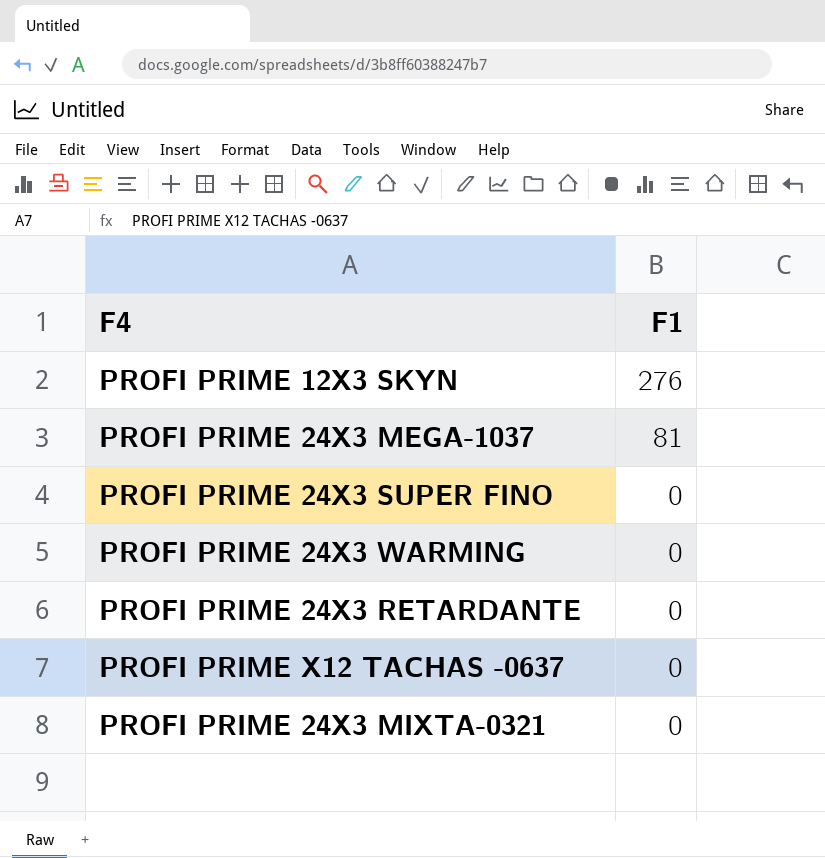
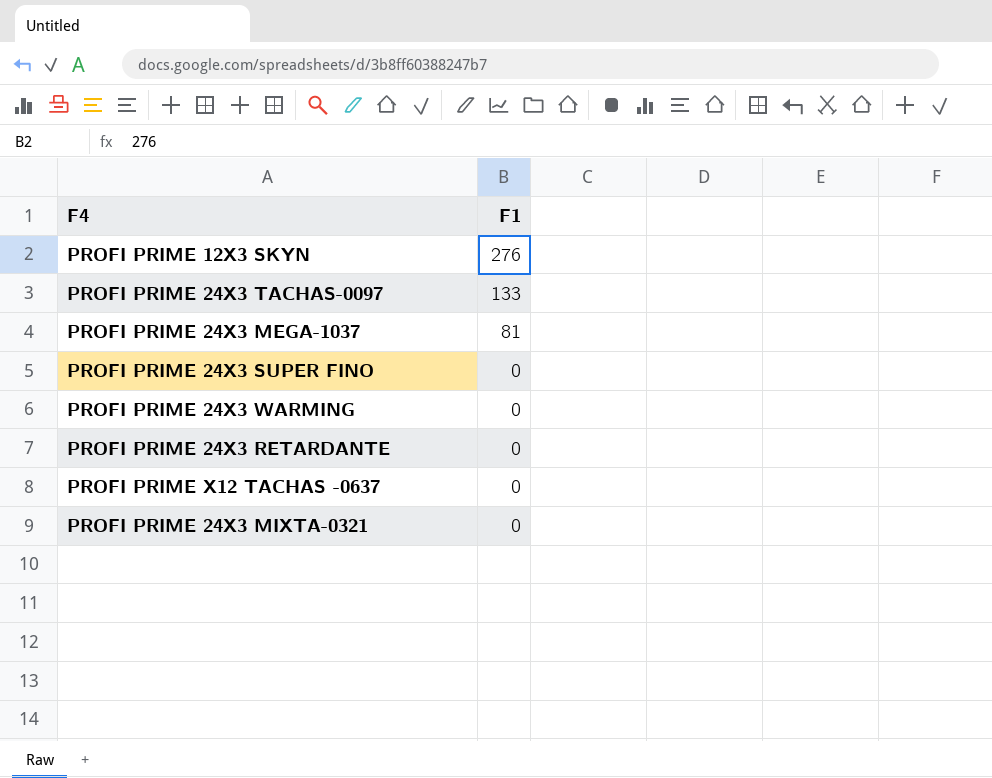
row PROFI PRIME 24X3 TACHAS-0097: none -> 133

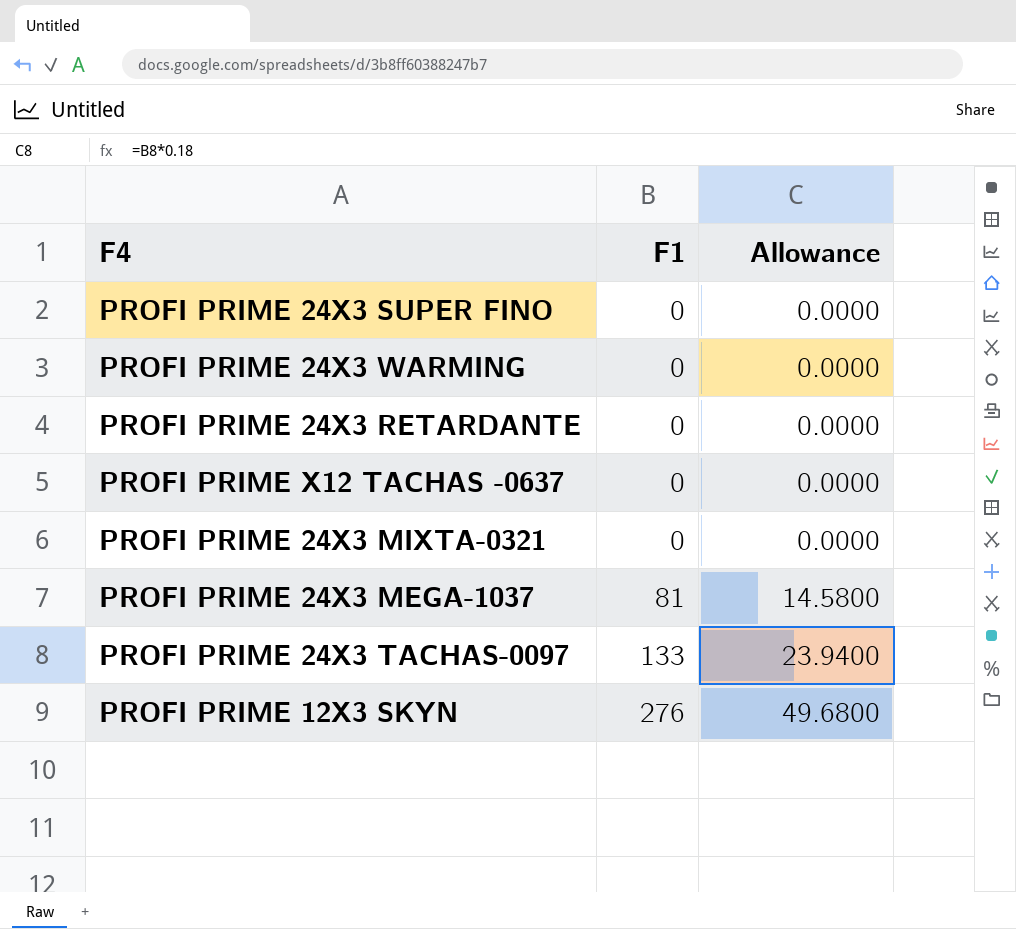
row order: F1 descending -> F1 ascending
column Allowance | formula: none -> [F1] * 0.18

